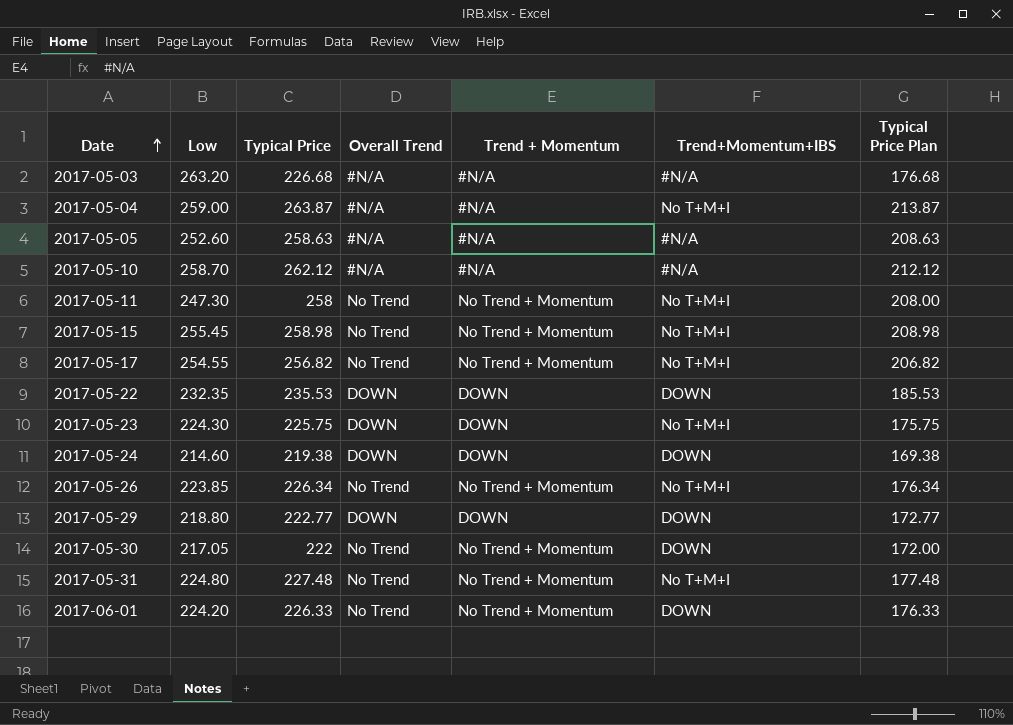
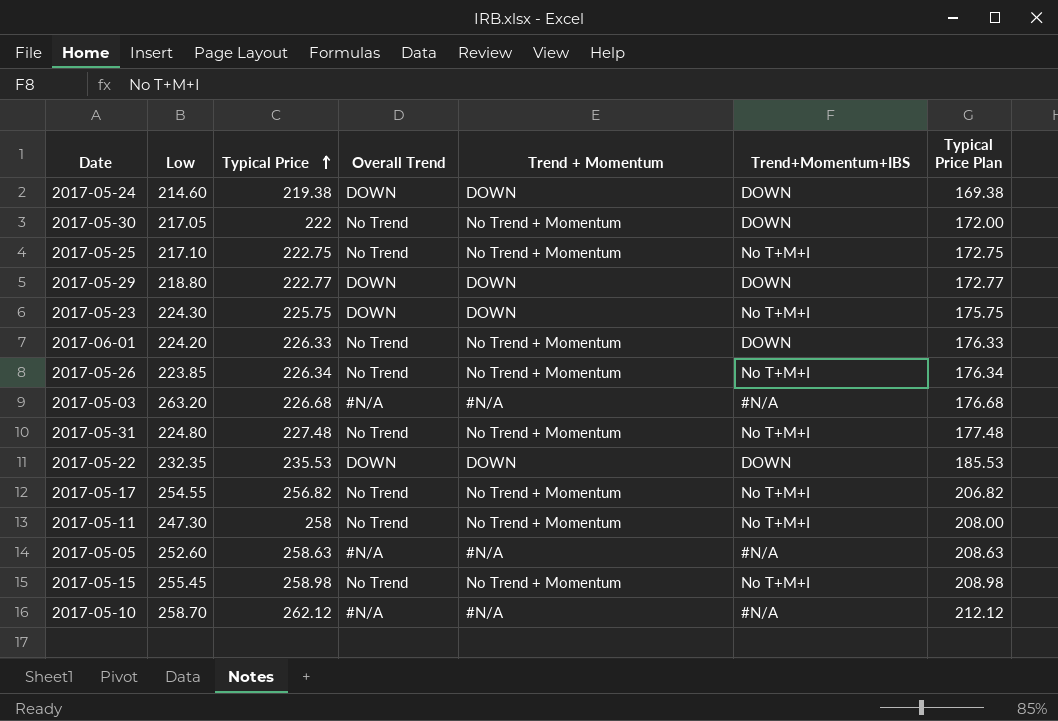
row order: Date ascending -> Typical Price ascending
row 2017-05-04: 259.00 | 263.87 | #N/A | #N/A | No T+M+I | 213.87 -> none
row 2017-05-25: none -> 217.10 | 222.75 | No Trend | No Trend + Momentum | No T+M+I | 172.75

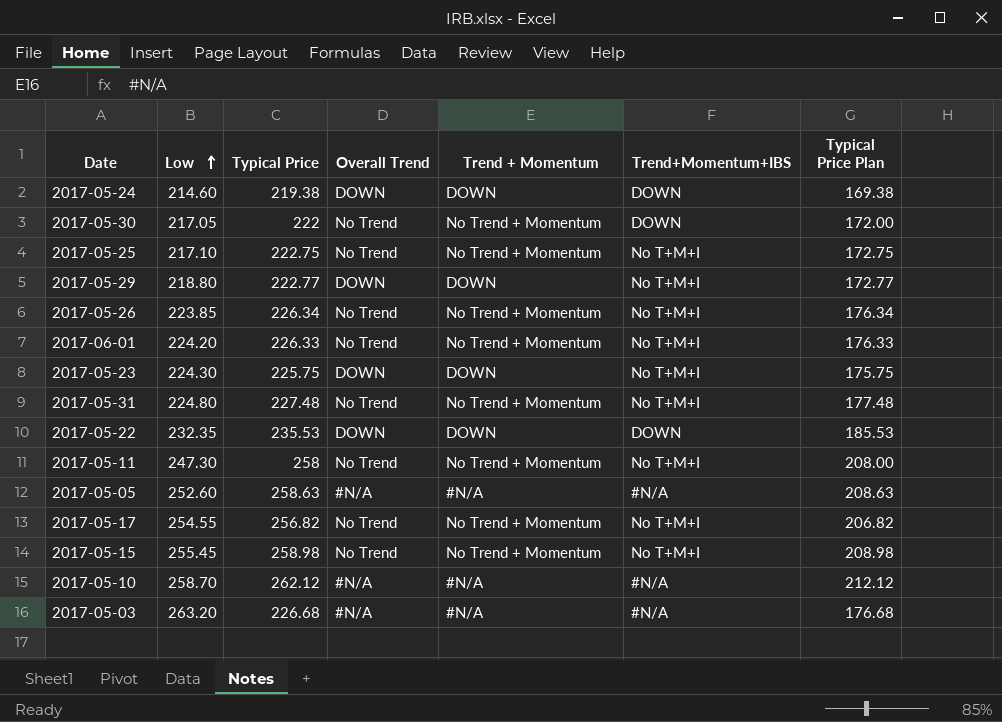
row order: Typical Price ascending -> Low ascending
2017-05-29 | Trend+Momentum+IBS: DOWN -> No T+M+I
2017-06-01 | Trend+Momentum+IBS: DOWN -> No T+M+I

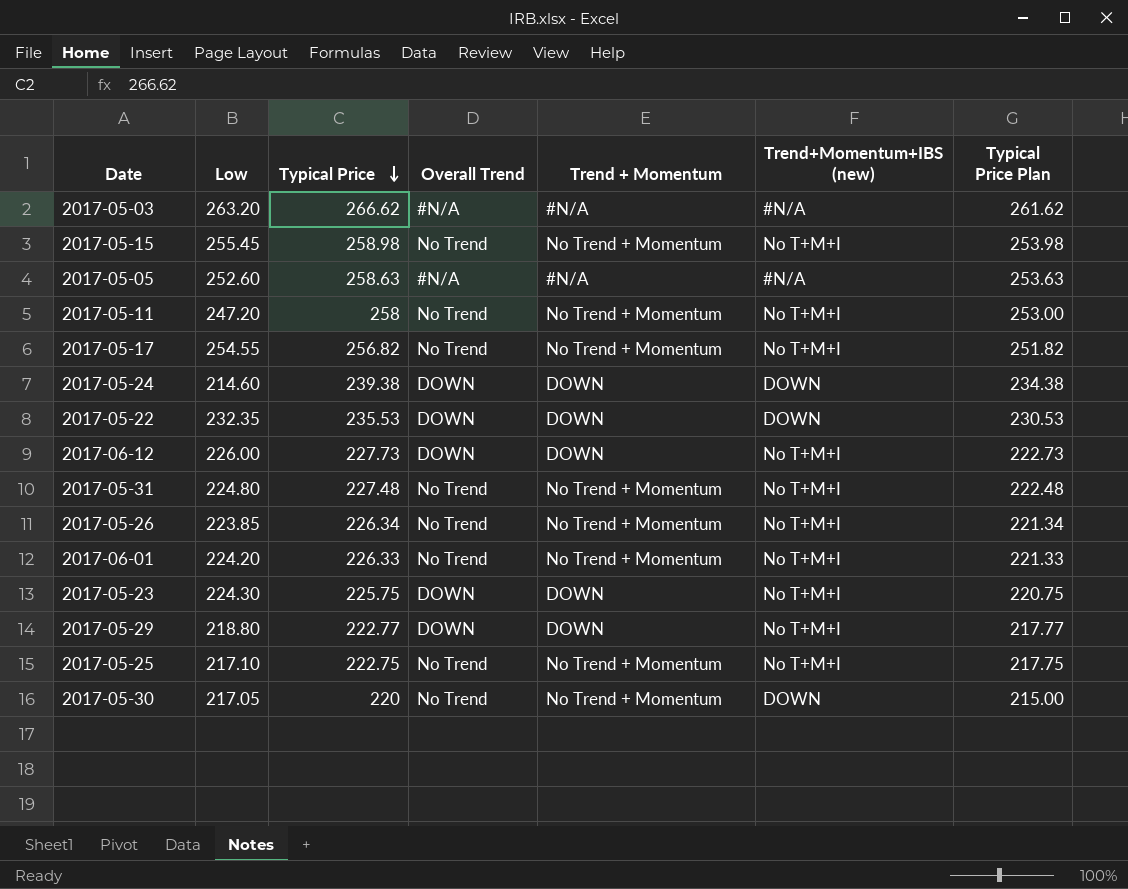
row order: Low ascending -> Typical Price descending
column name: Trend+Momentum+IBS -> Trend+Momentum+IBS (new)
column Typical Price Plan | formula: [Typical Price] - 50 -> [Typical Price] - 5
row 2017-05-10: 258.70 | 262.12 | #N/A | #N/A | #N/A | 212.12 -> none
2017-05-03 | Typical Price: 226.68 -> 266.62
2017-05-11 | Low: 247.30 -> 247.20
2017-05-24 | Typical Price: 219.38 -> 239.38
row 2017-06-12: none -> 226.00 | 227.73 | DOWN | DOWN | No T+M+I | 222.73
2017-05-30 | Typical Price: 222 -> 220

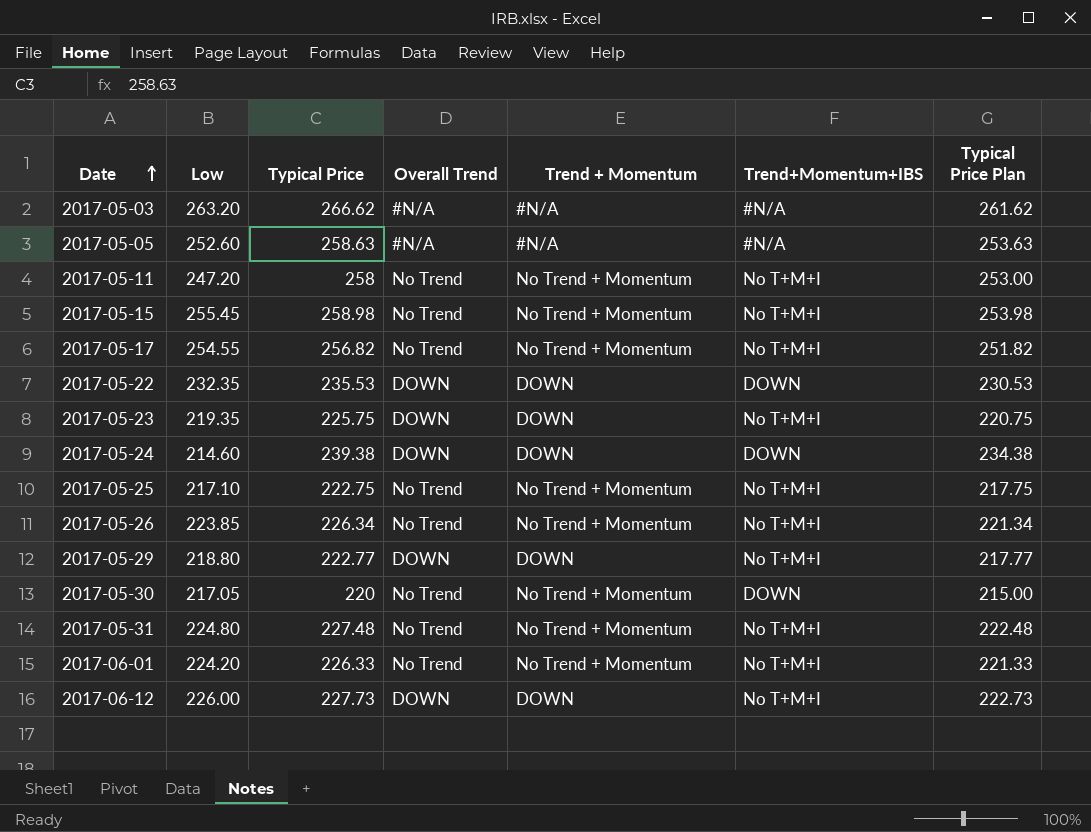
row order: Typical Price descending -> Date ascending
column name: Trend+Momentum+IBS (new) -> Trend+Momentum+IBS
2017-05-23 | Low: 224.30 -> 219.35

